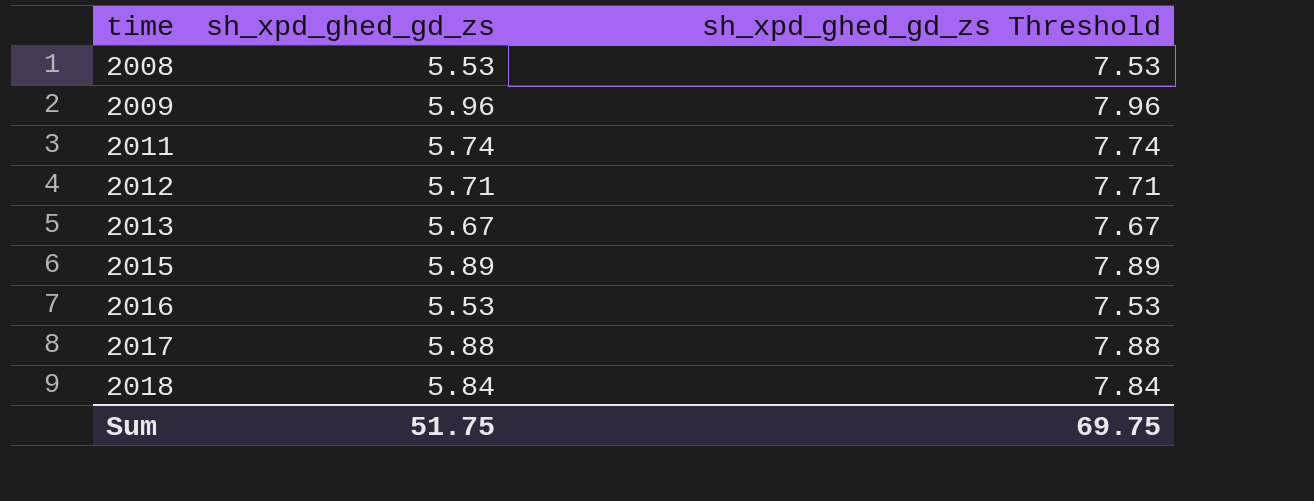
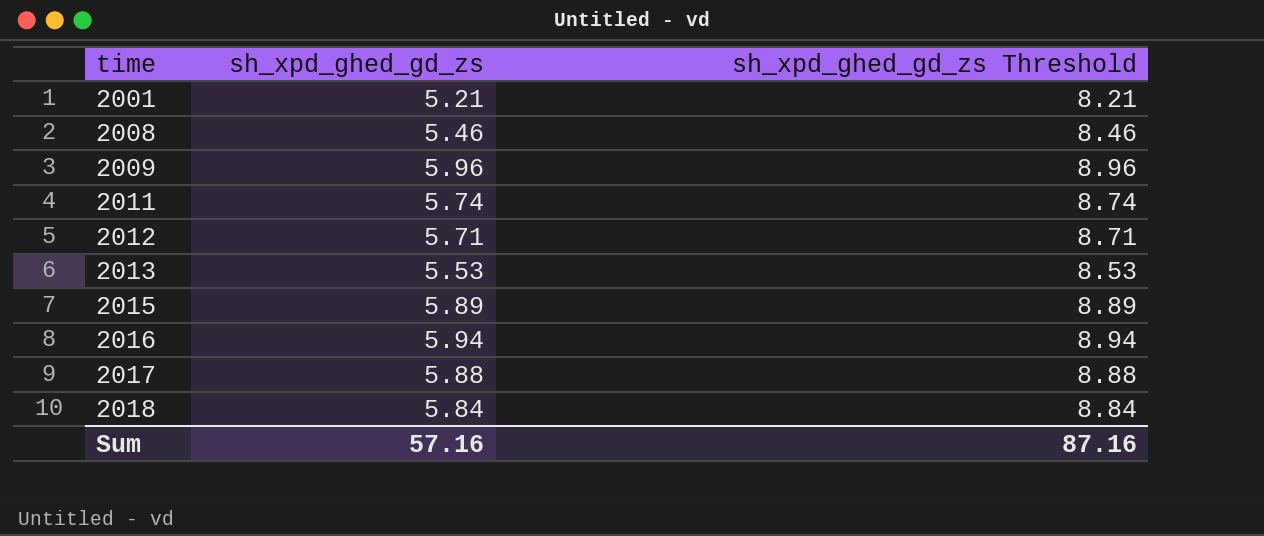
column sh_xpd_ghed_gd_zs Threshold | formula: [sh_xpd_ghed_gd_zs] + 2 -> [sh_xpd_ghed_gd_zs] + 3
row 2001: none -> 5.21 | 8.21
2008 | sh_xpd_ghed_gd_zs: 5.53 -> 5.46
2013 | sh_xpd_ghed_gd_zs: 5.67 -> 5.53
2016 | sh_xpd_ghed_gd_zs: 5.53 -> 5.94
Sum | sh_xpd_ghed_gd_zs: 51.75 -> 57.16
Sum | sh_xpd_ghed_gd_zs Threshold: 69.75 -> 87.16

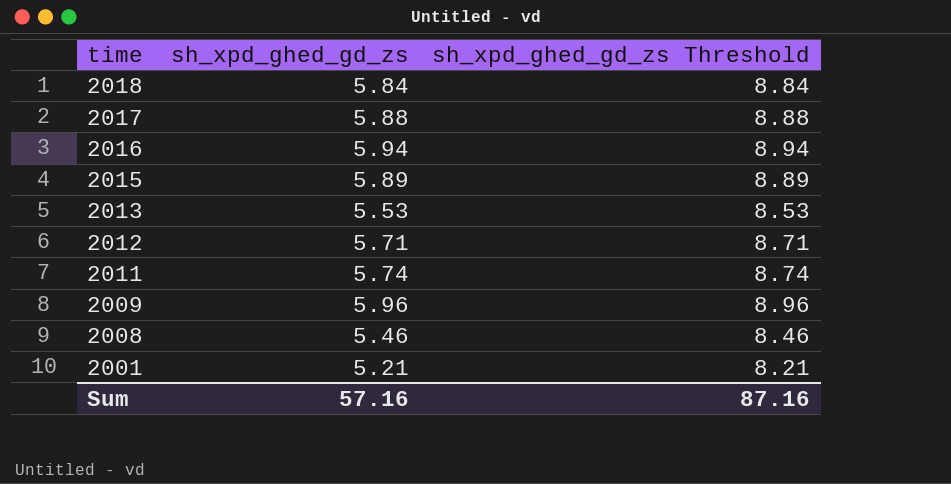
row order: time ascending -> time descending

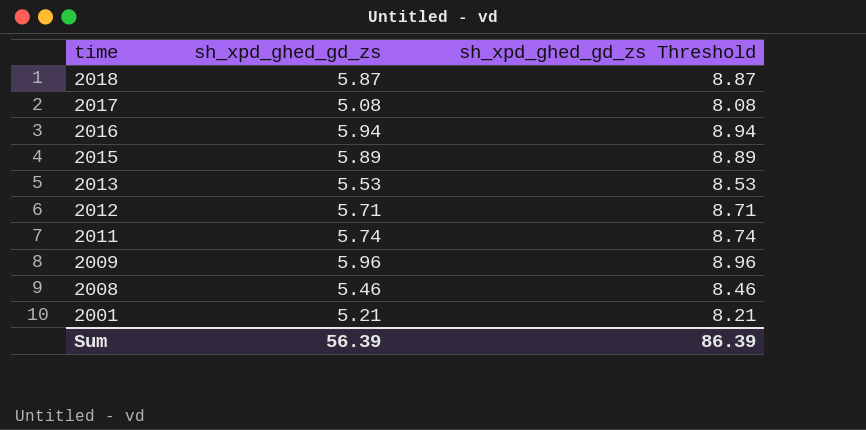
2018 | sh_xpd_ghed_gd_zs: 5.84 -> 5.87
2018 | sh_xpd_ghed_gd_zs Threshold: 8.84 -> 8.87
2017 | sh_xpd_ghed_gd_zs: 5.88 -> 5.08
2017 | sh_xpd_ghed_gd_zs Threshold: 8.88 -> 8.08
Sum | sh_xpd_ghed_gd_zs: 57.16 -> 56.39
Sum | sh_xpd_ghed_gd_zs Threshold: 87.16 -> 86.39

